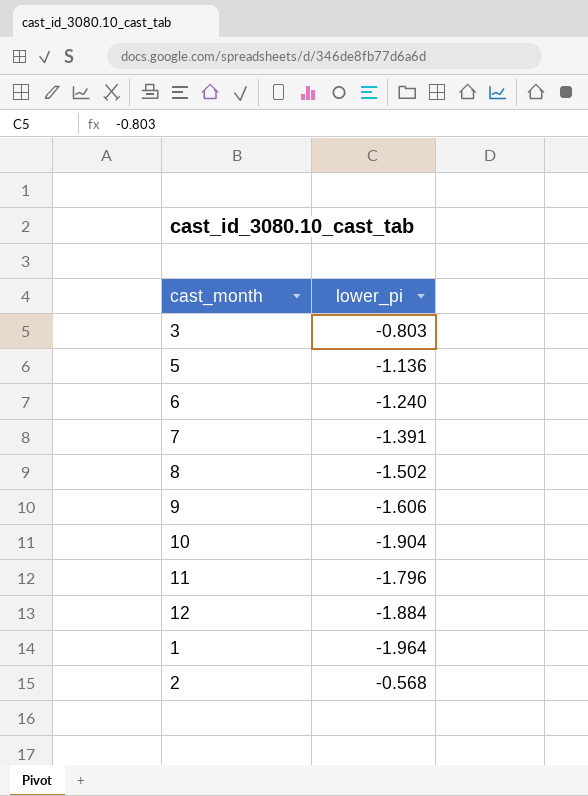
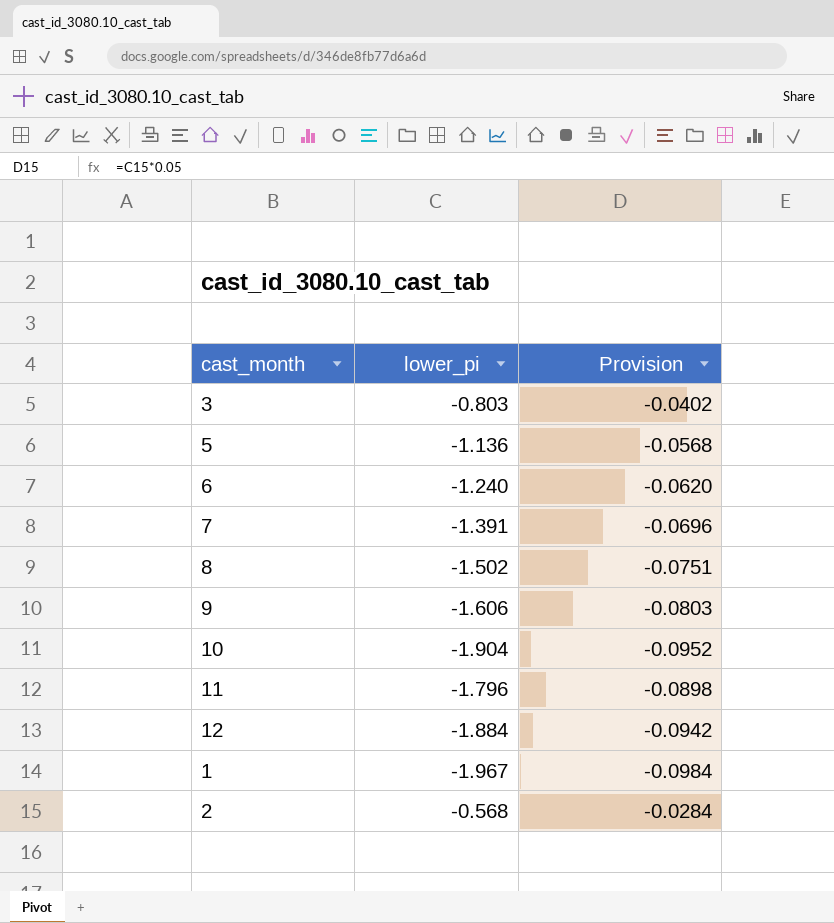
column Provision | formula: none -> [lower_pi] * 0.05
1 | lower_pi: -1.964 -> -1.967

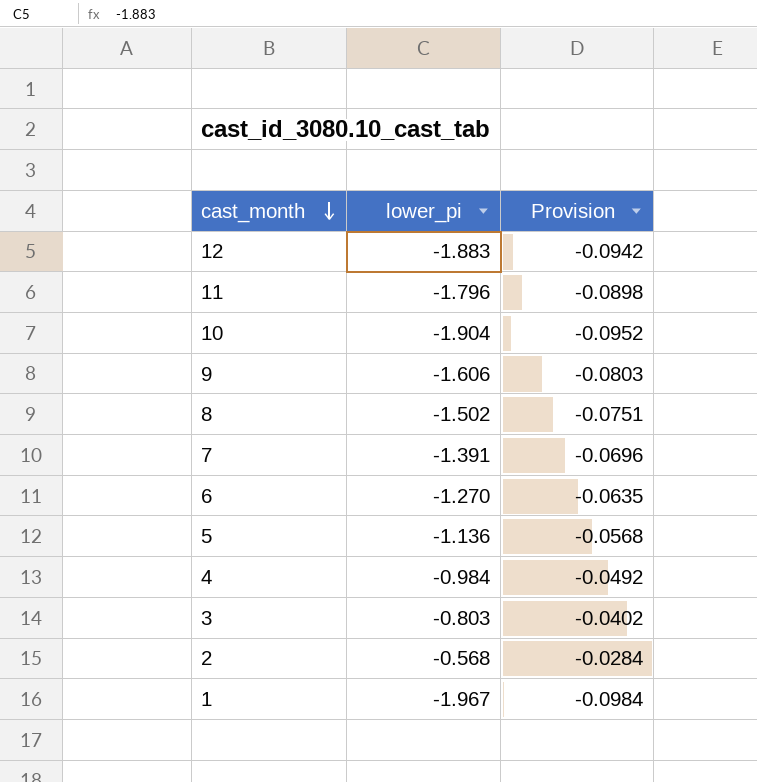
row order: none -> cast_month descending
12 | lower_pi: -1.884 -> -1.883
6 | lower_pi: -1.240 -> -1.270
6 | Provision: -0.0620 -> -0.0635
row 4: none -> -0.984 | -0.0492

